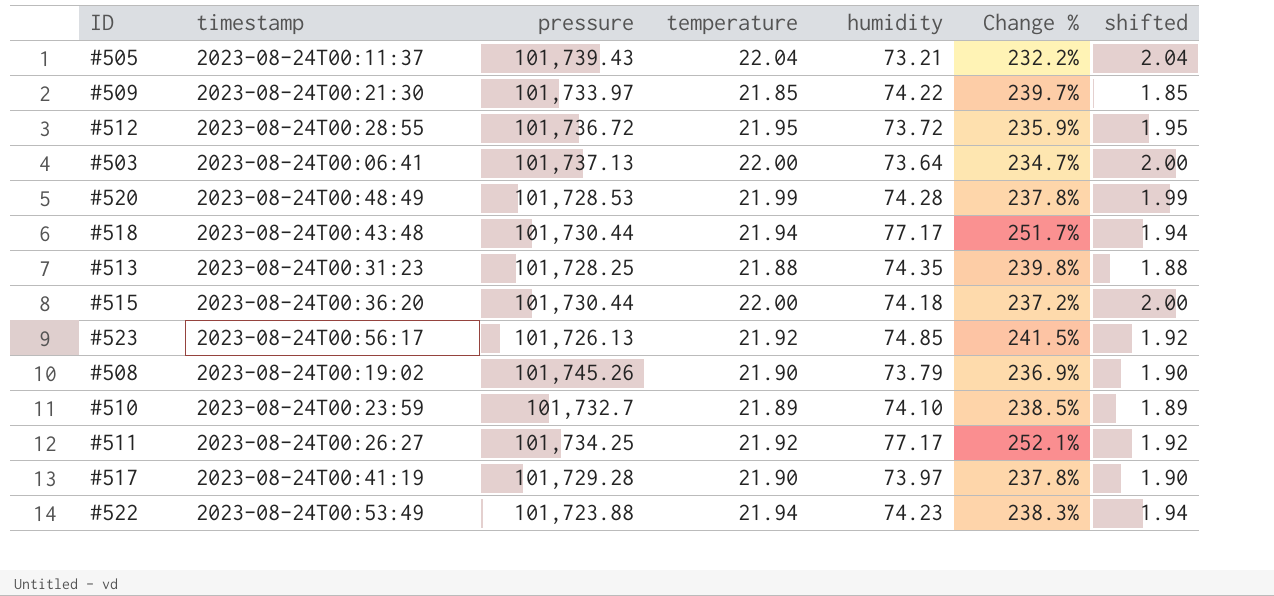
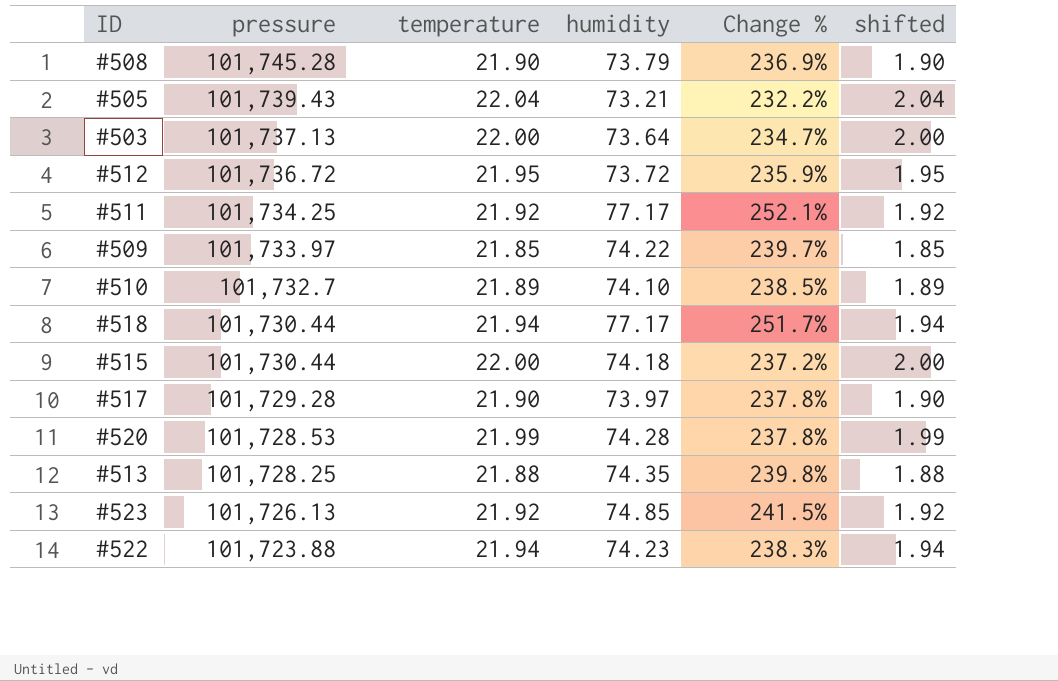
row order: none -> pressure descending
column timestamp | position: 2 -> none
#508 | pressure: 101,745.26 -> 101,745.28

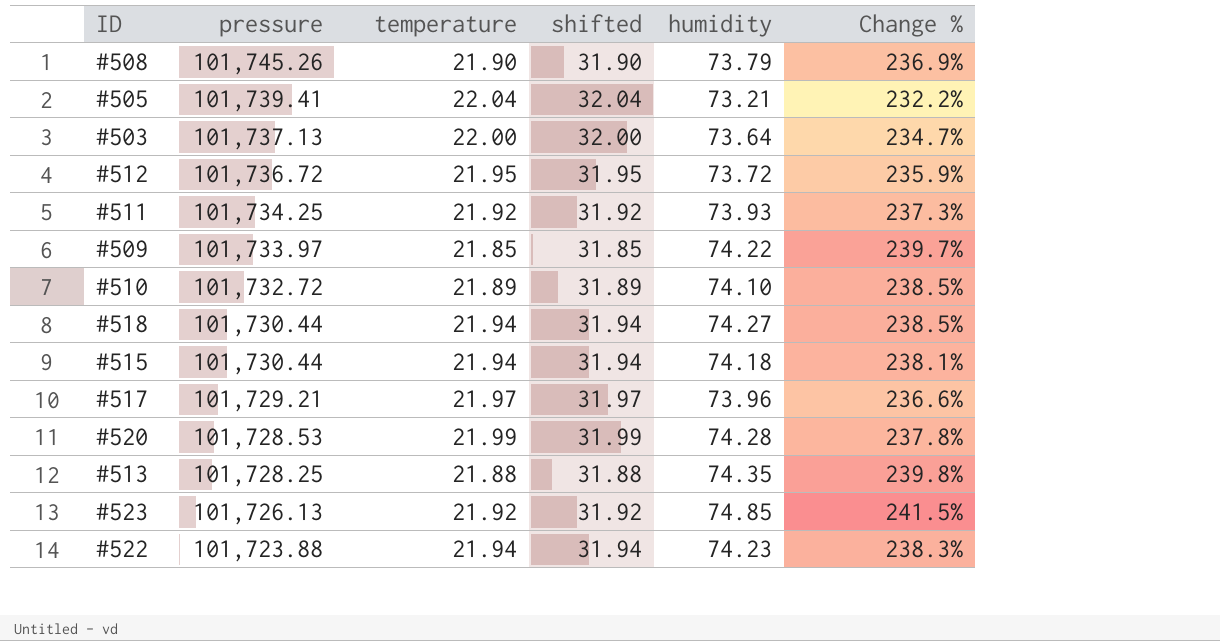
column shifted | formula: [temperature] - 20 -> [temperature] + 10
column shifted | position: 6 -> 4
#508 | pressure: 101,745.28 -> 101,745.26
#505 | pressure: 101,739.43 -> 101,739.41
#511 | humidity: 77.17 -> 73.93
#511 | Change %: 252.1% -> 237.3%
#510 | pressure: 101,732.7 -> 101,732.72
#518 | humidity: 77.17 -> 74.27
#518 | Change %: 251.7% -> 238.5%
#515 | temperature: 22.00 -> 21.94
#515 | Change %: 237.2% -> 238.1%
#517 | pressure: 101,729.28 -> 101,729.21
#517 | temperature: 21.90 -> 21.97
#517 | humidity: 73.97 -> 73.96
#517 | Change %: 237.8% -> 236.6%

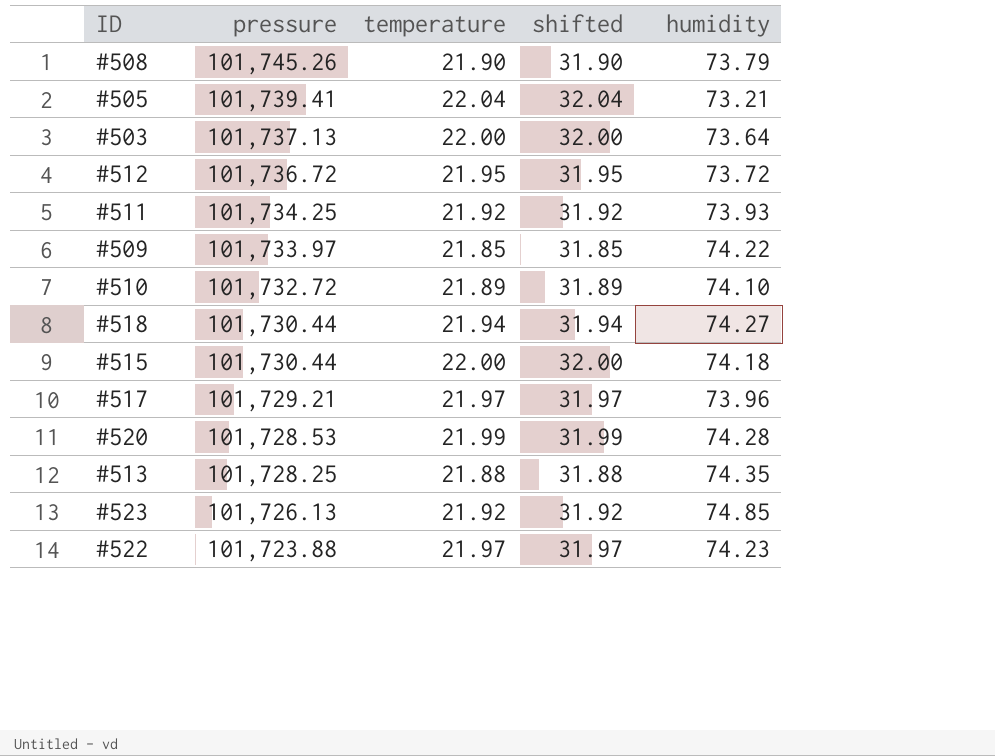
column Change % | formula: ([humidity] - [temperature]) / [temperature] -> none
#515 | temperature: 21.94 -> 22.00
#515 | shifted: 31.94 -> 32.00
#522 | temperature: 21.94 -> 21.97
#522 | shifted: 31.94 -> 31.97

